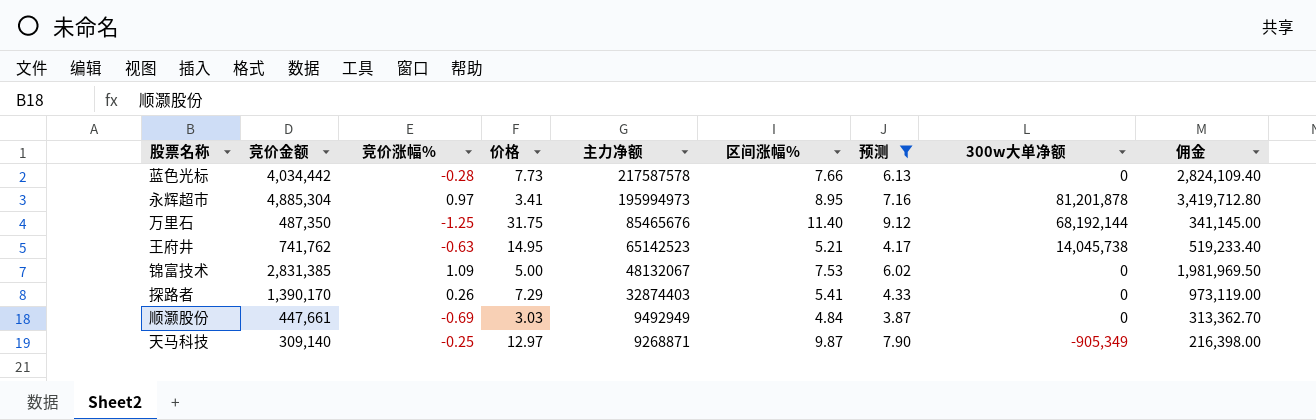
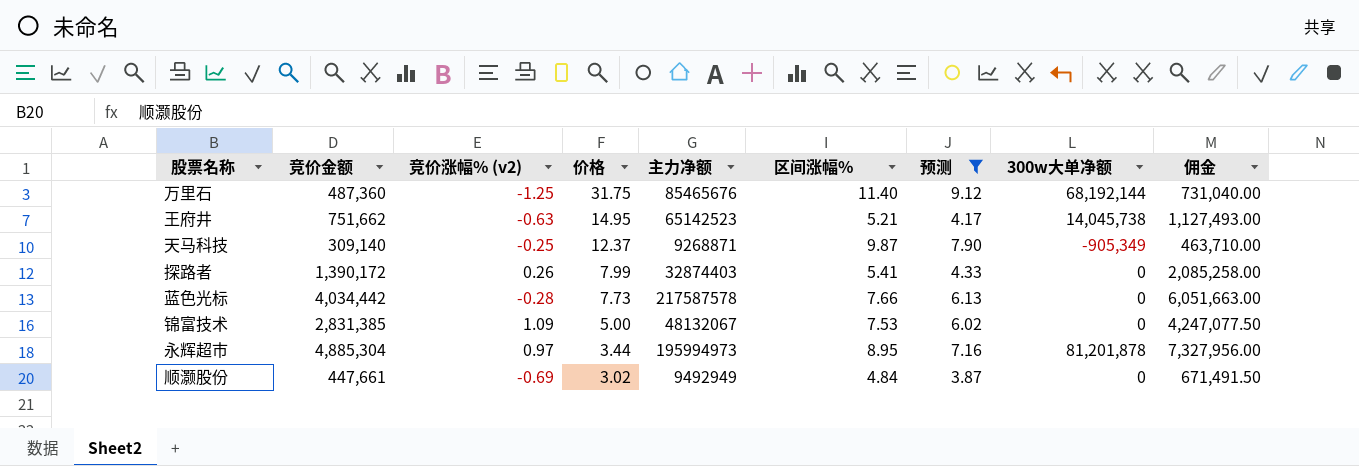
row order: 主力净额 descending -> 价格 descending
column name: 竞价涨幅% -> 竞价涨幅% (v2)
column 佣金 | formula: [竞价金额] * 0.7 -> [竞价金额] * 1.5
万里石 | 竞价金额: 487,350 -> 487,360
王府井 | 竞价金额: 741,762 -> 751,662
天马科技 | 价格: 12.97 -> 12.37
探路者 | 竞价金额: 1,390,170 -> 1,390,172
探路者 | 价格: 7.29 -> 7.99
永辉超市 | 价格: 3.41 -> 3.44
顺灏股份 | 价格: 3.03 -> 3.02

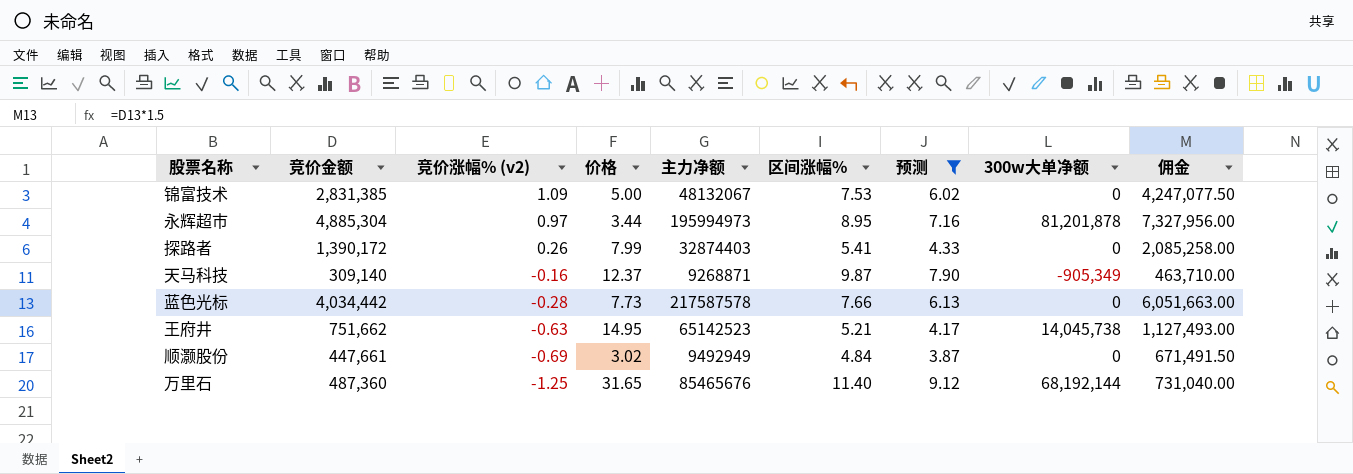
row order: 价格 descending -> 竞价涨幅% (v2) descending
天马科技 | 竞价涨幅% (v2): -0.25 -> -0.16
万里石 | 价格: 31.75 -> 31.65

